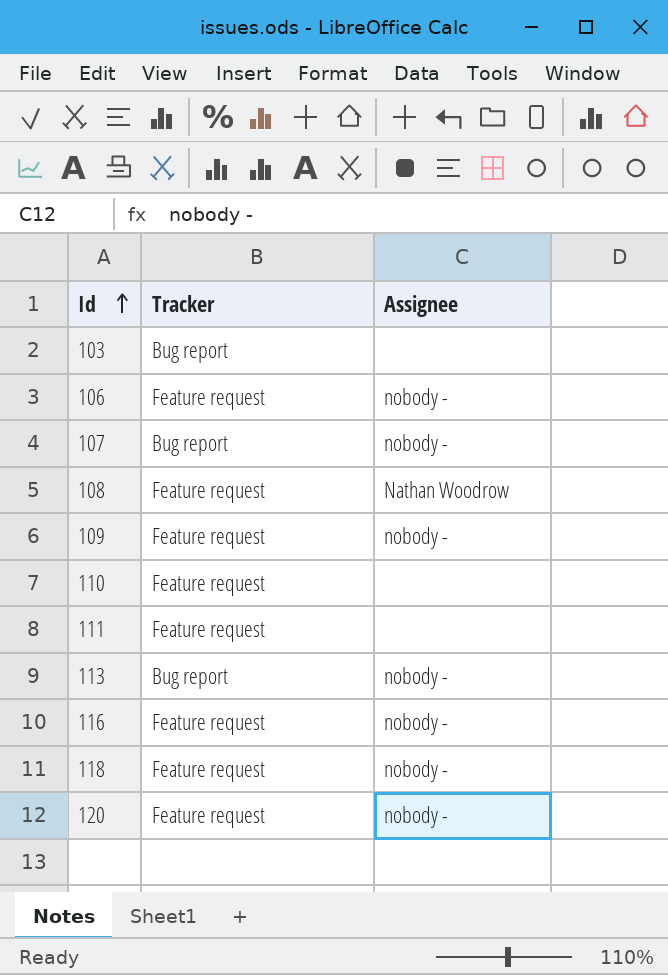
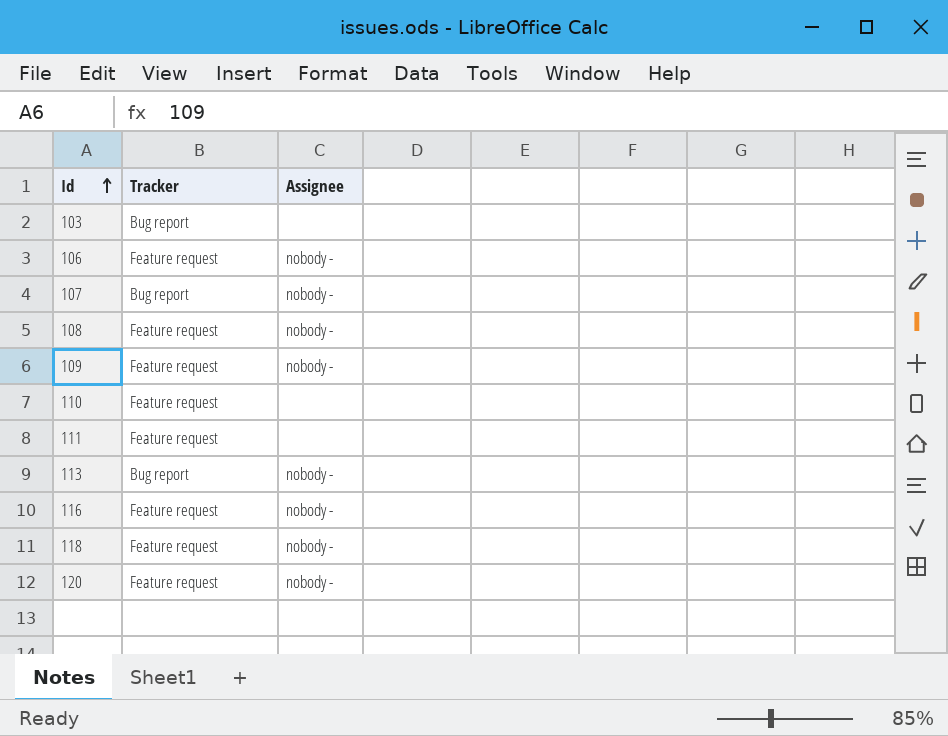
108 | Assignee: Nathan Woodrow -> nobody -

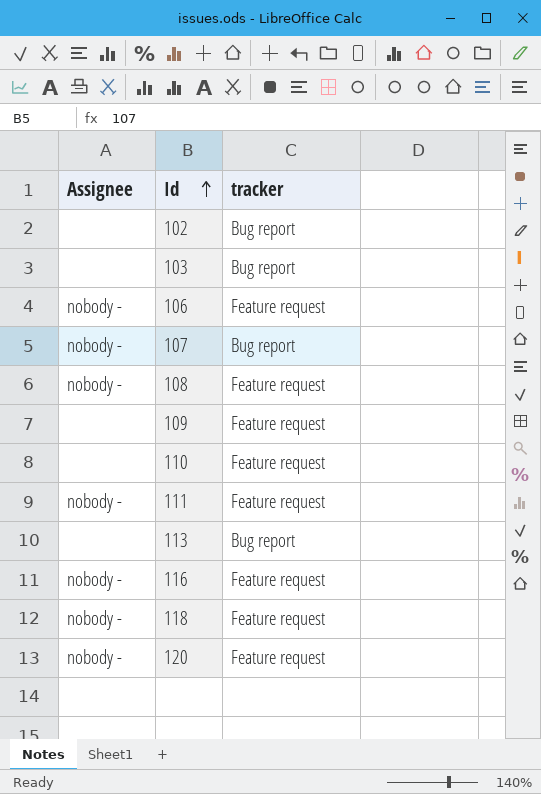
column Assignee | position: 3 -> 1
column name: Tracker -> tracker
row 102: none -> none | Bug report
109 | Assignee: nobody - -> none
111 | Assignee: none -> nobody -
113 | Assignee: nobody - -> none

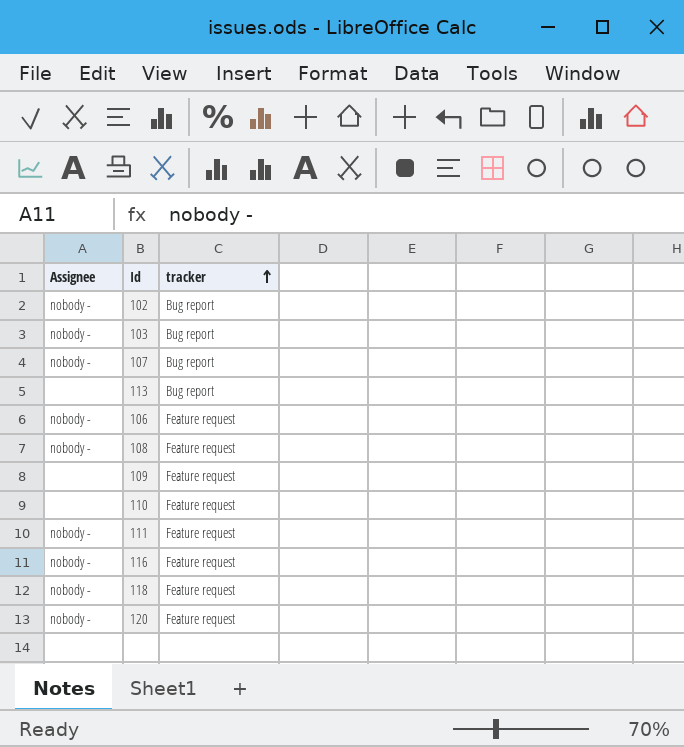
row order: Id ascending -> tracker ascending
102 | Assignee: none -> nobody -
103 | Assignee: none -> nobody -

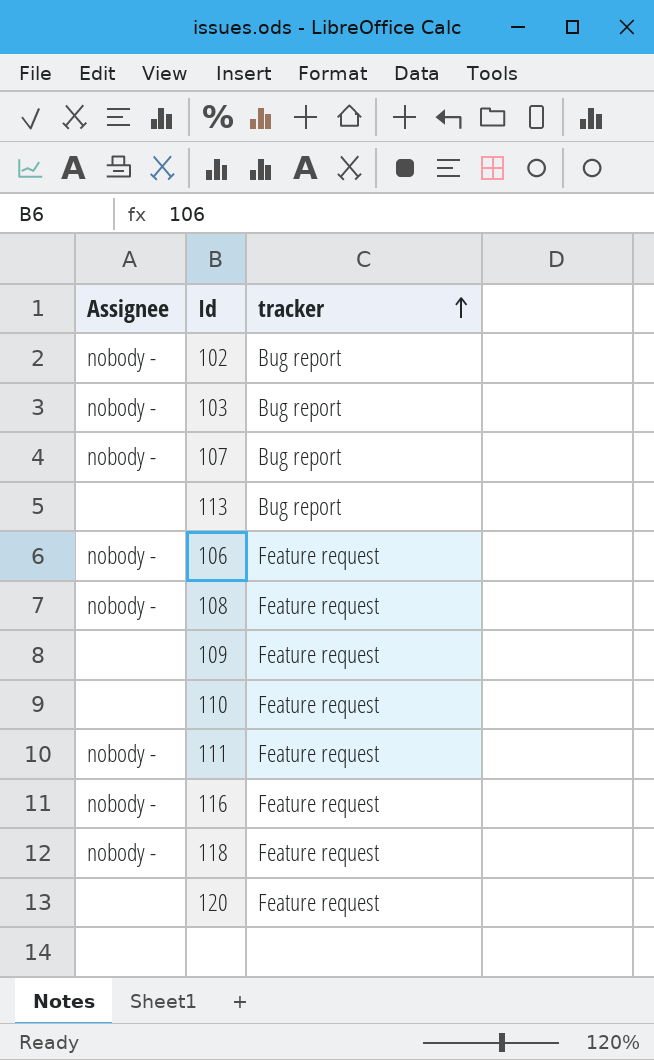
120 | Assignee: nobody - -> none

